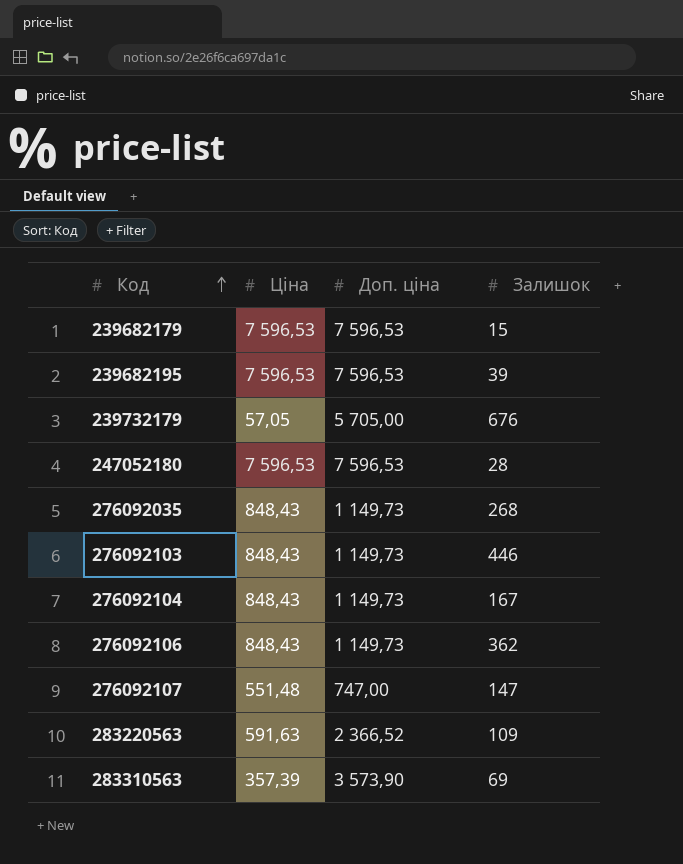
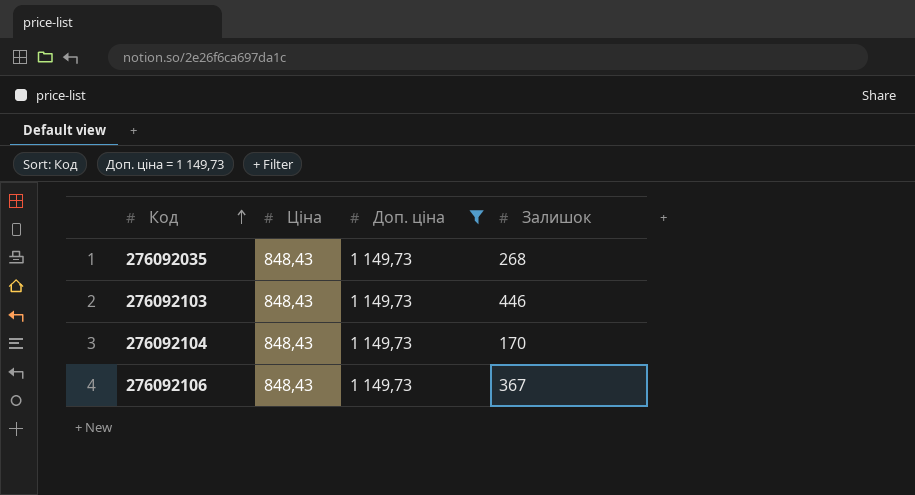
filter: none -> Доп. ціна = 1 149,73
276092104 | Залишок: 167 -> 170
276092106 | Залишок: 362 -> 367

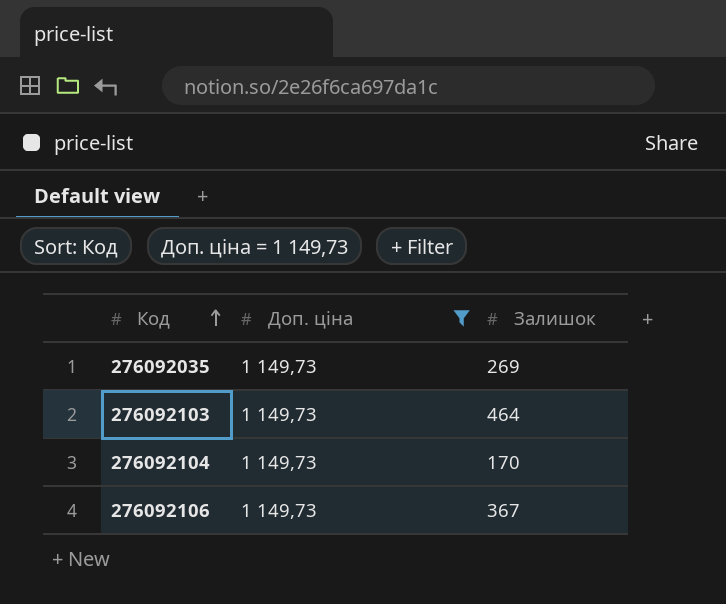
column Ціна | position: 2 -> none
276092035 | Залишок: 268 -> 269
276092103 | Залишок: 446 -> 464

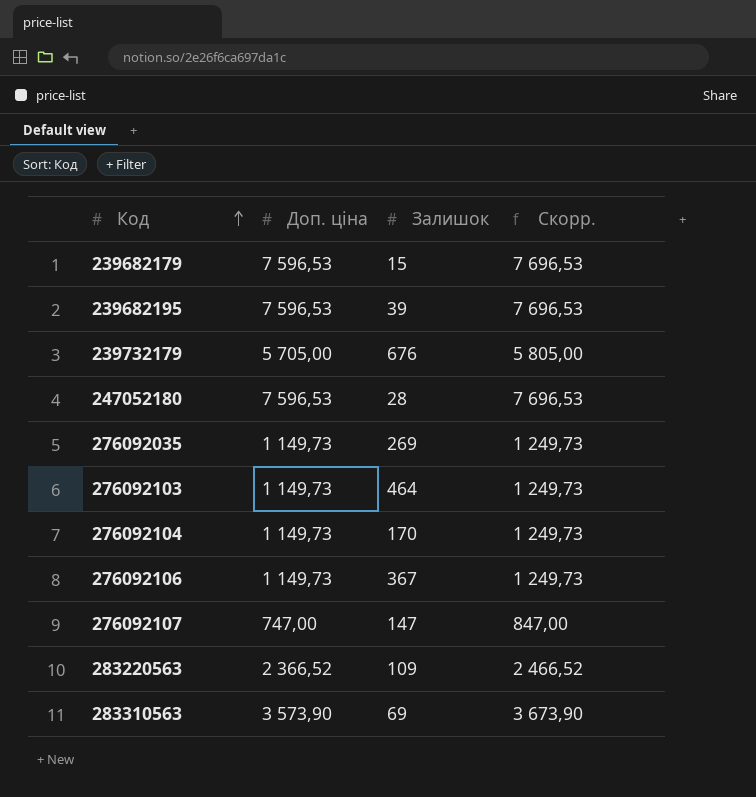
filter: Доп. ціна = 1 149,73 -> none
column Скорр. | formula: none -> [Доп. ціна] + 100

